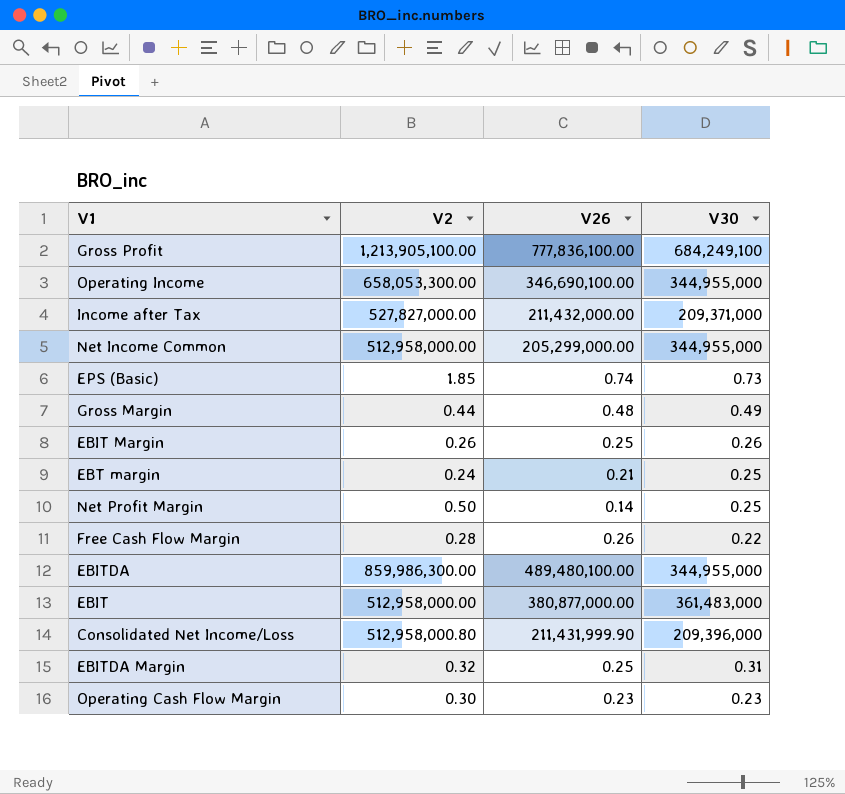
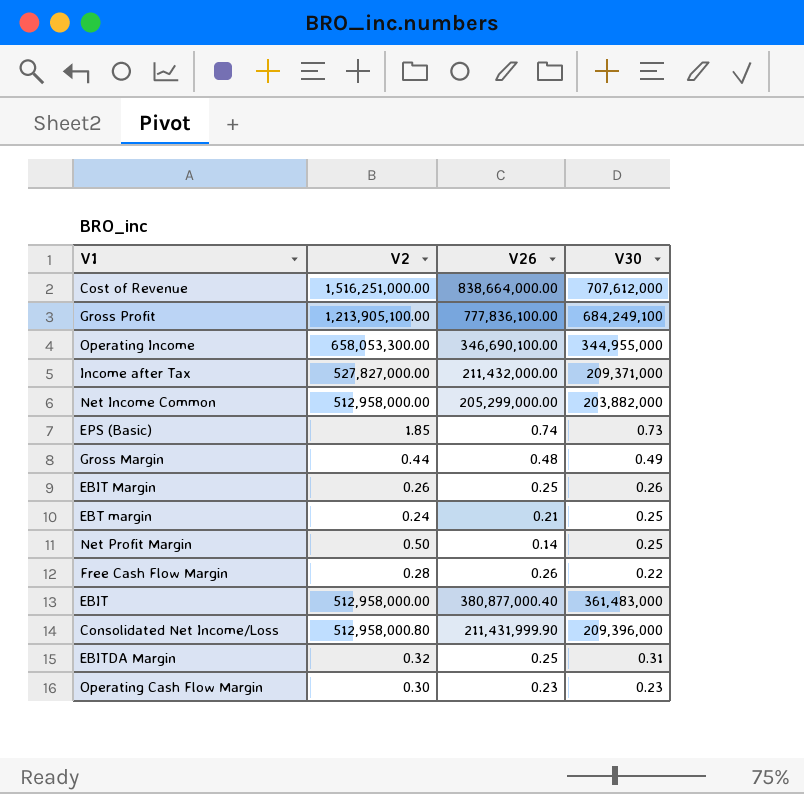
row EBITDA: 859,986,300.00 | 489,480,100.00 | 344,955,000 -> none
row Cost of Revenue: none -> 1,516,251,000.00 | 838,664,000.00 | 707,612,000
Net Income Common | V30: 344,955,000 -> 203,882,000
EBIT | V26: 380,877,000.00 -> 380,877,000.40

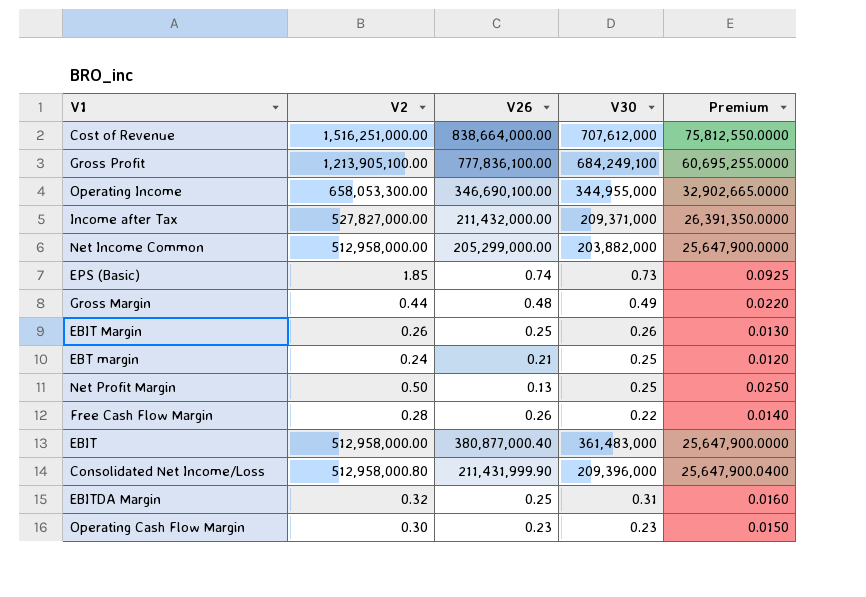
column Premium | formula: none -> [V2] * 0.05
Net Profit Margin | V26: 0.14 -> 0.13

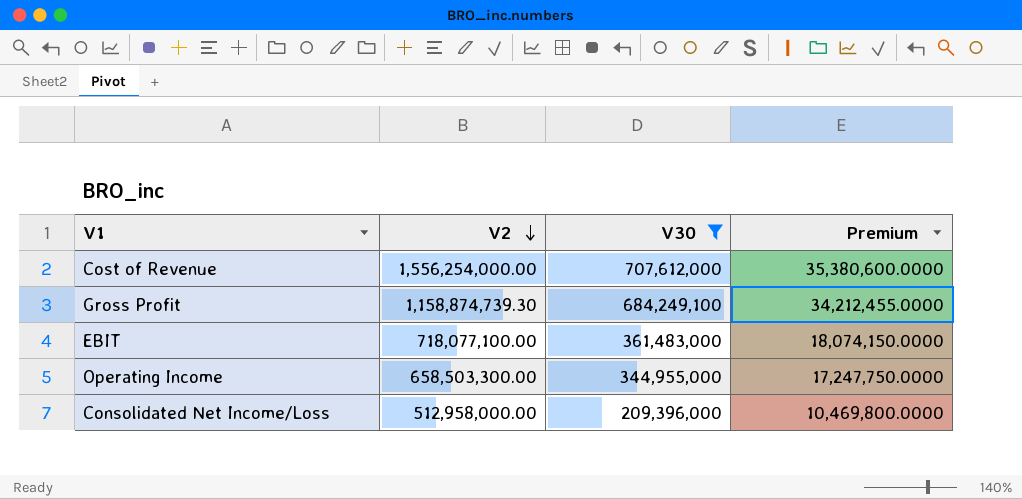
filter: none -> V30 >= 209,396,000
row order: none -> V2 descending
column V26 | position: 3 -> none
column Premium | formula: [V2] * 0.05 -> [V30] * 0.05
Cost of Revenue | V2: 1,516,251,000.00 -> 1,556,254,000.00
Gross Profit | V2: 1,213,905,100.00 -> 1,158,874,739.30
EBIT | V2: 512,958,000.00 -> 718,077,100.00
Operating Income | V2: 658,053,300.00 -> 658,503,300.00
Consolidated Net Income/Loss | V2: 512,958,000.80 -> 512,958,000.00

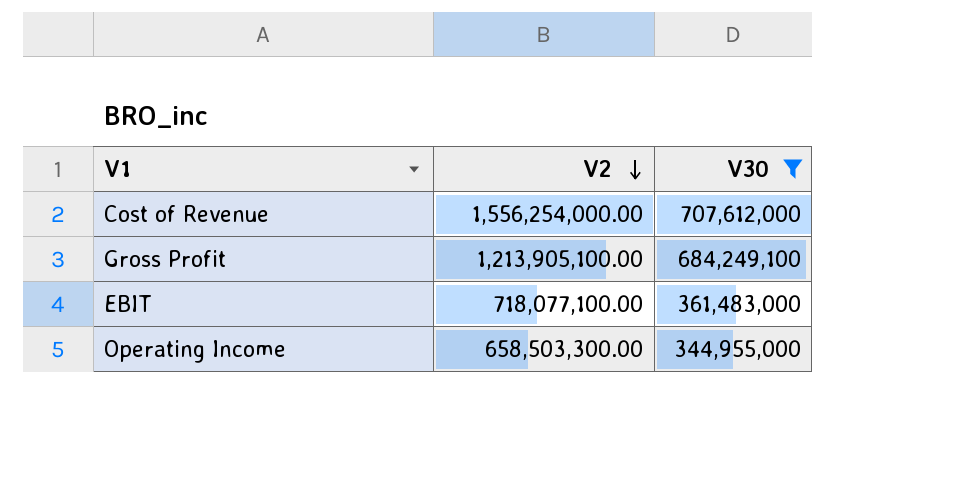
column Premium | formula: [V30] * 0.05 -> none
row Consolidated Net Income/Loss: 512,958,000.00 | 209,396,000 | 10,469,800.0000 -> none
Gross Profit | V2: 1,158,874,739.30 -> 1,213,905,100.00

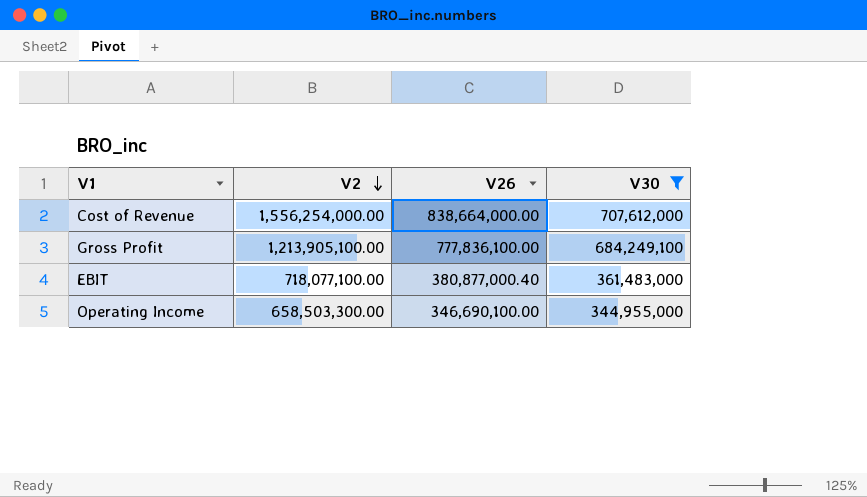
column V26 | position: none -> 3

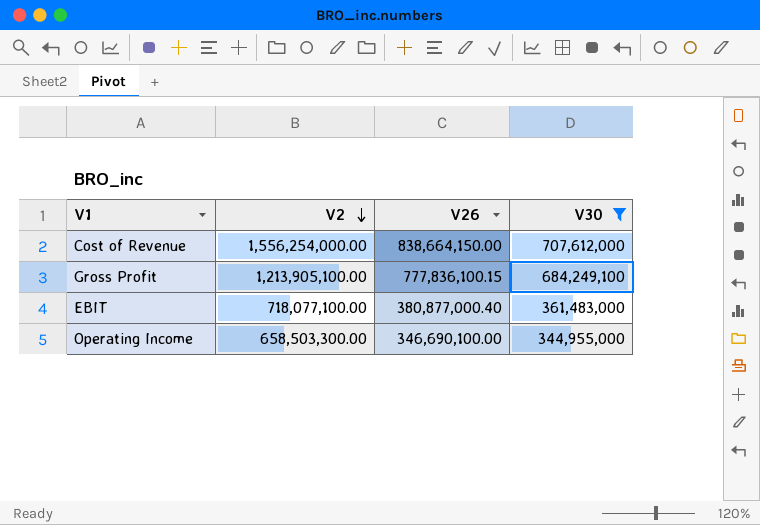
Cost of Revenue | V26: 838,664,000.00 -> 838,664,150.00
Gross Profit | V26: 777,836,100.00 -> 777,836,100.15

